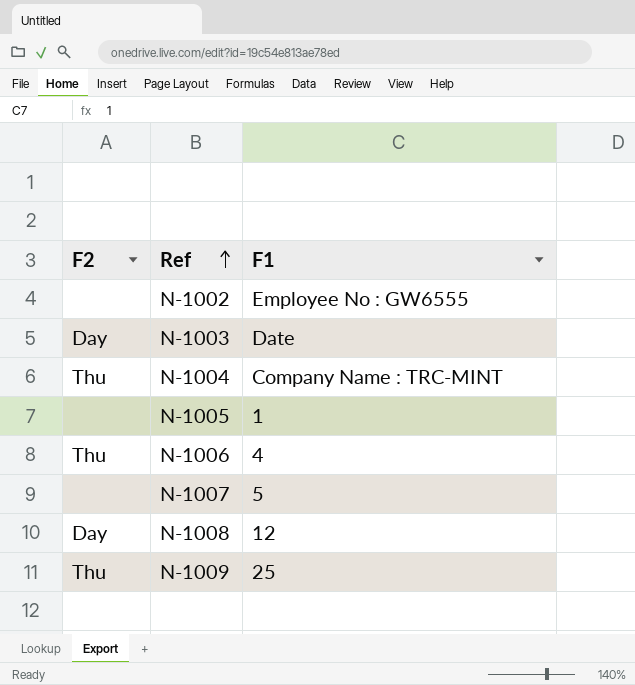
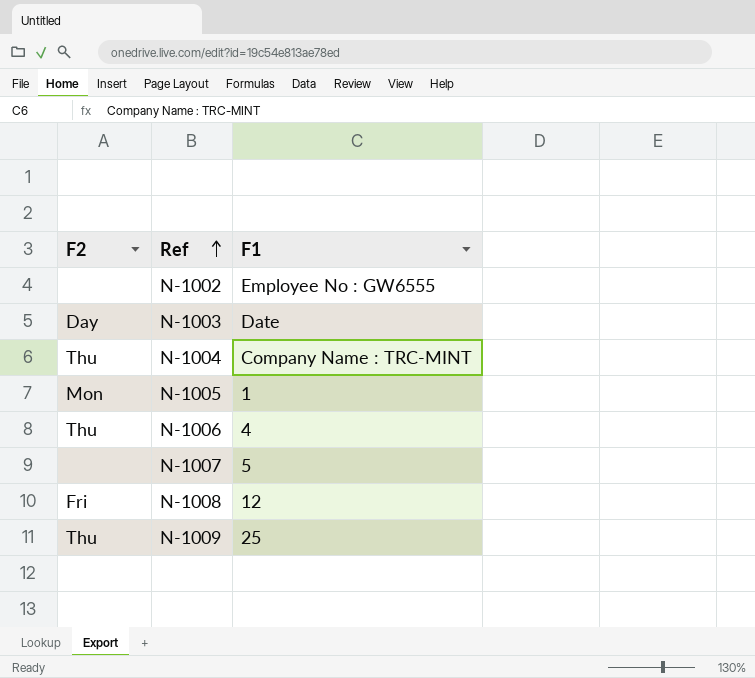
N-1005 | F2: none -> Mon
N-1008 | F2: Day -> Fri

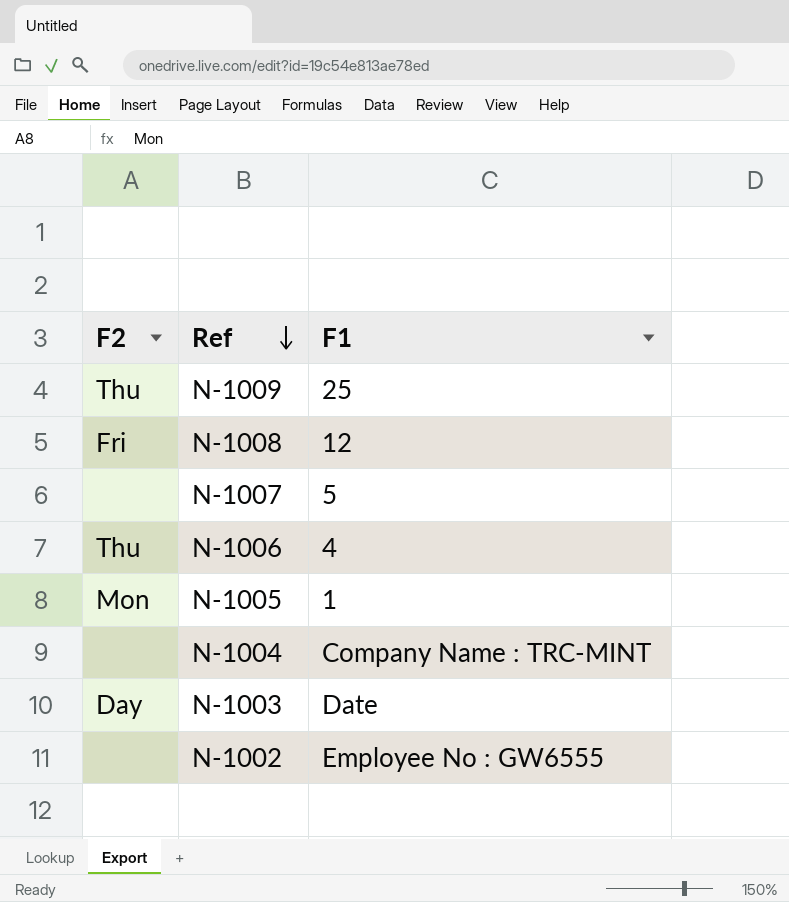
row order: Ref ascending -> Ref descending
N-1004 | F2: Thu -> none

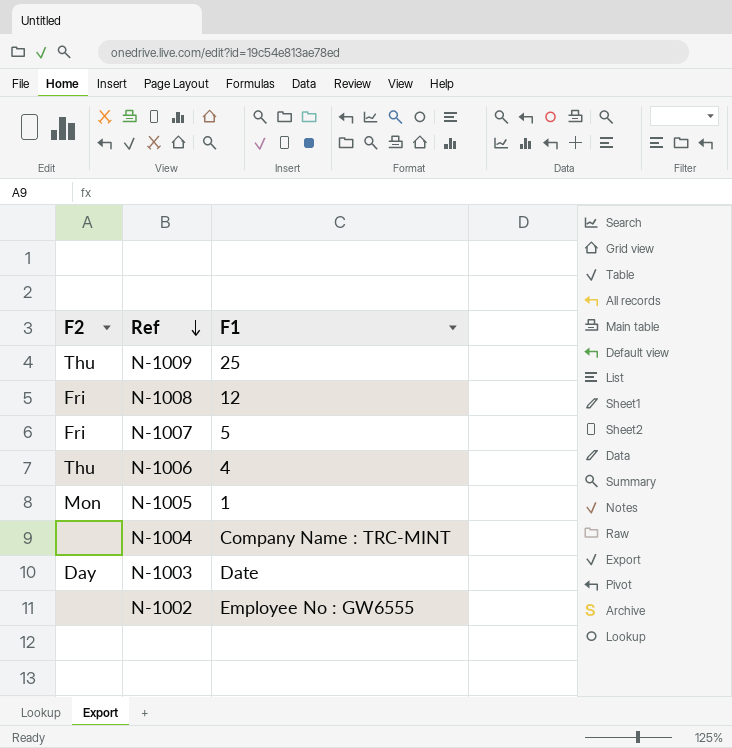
N-1007 | F2: none -> Fri

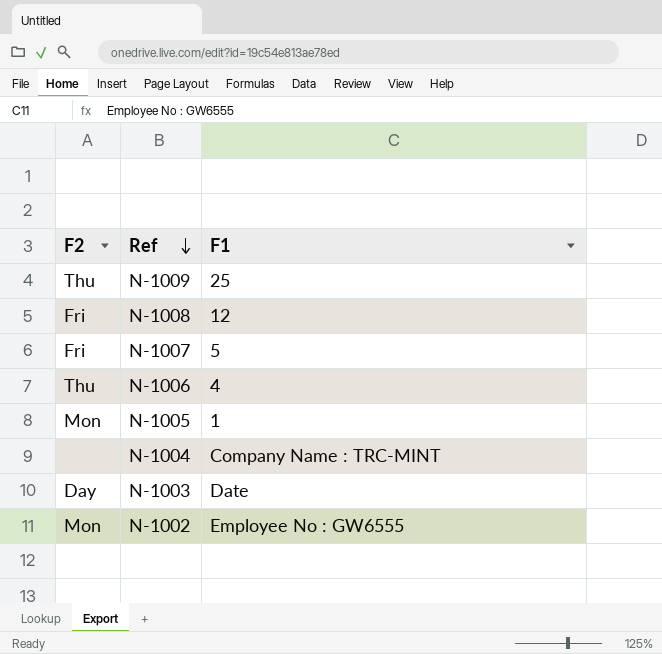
N-1002 | F2: none -> Mon

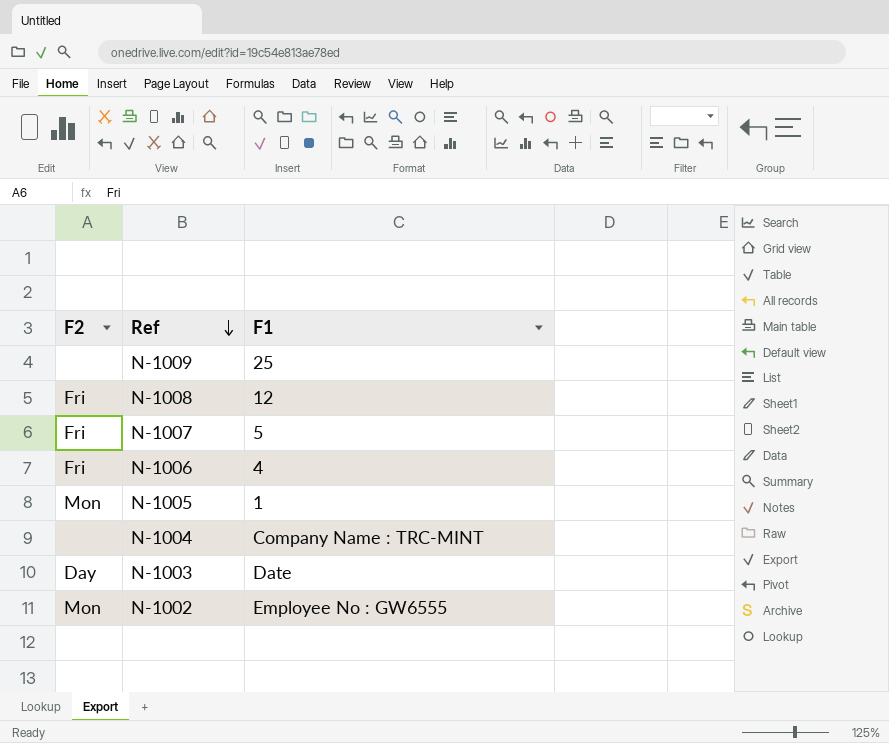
N-1009 | F2: Thu -> none
N-1006 | F2: Thu -> Fri

